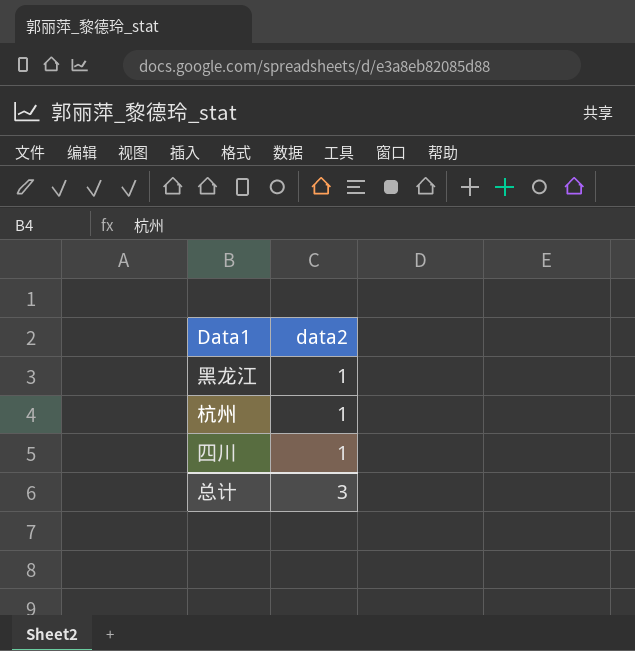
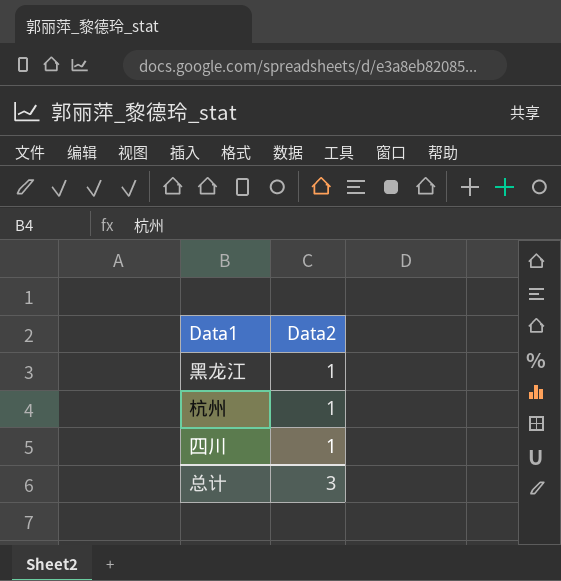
column name: data2 -> Data2

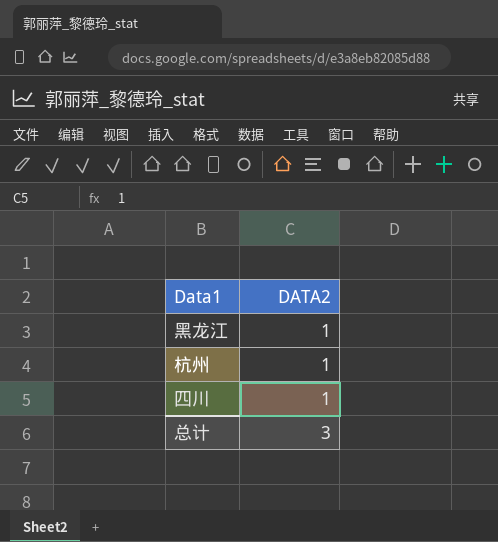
column name: Data2 -> DATA2

